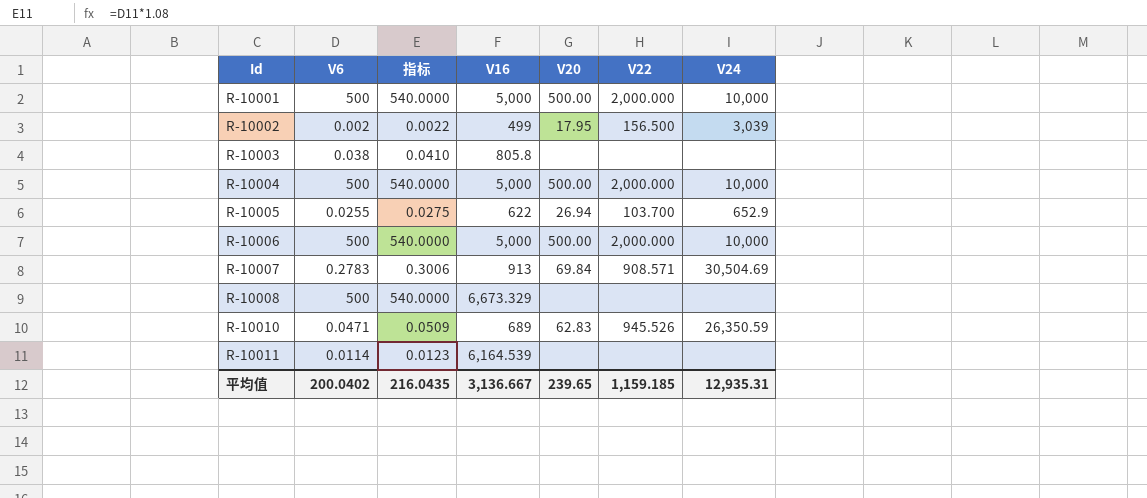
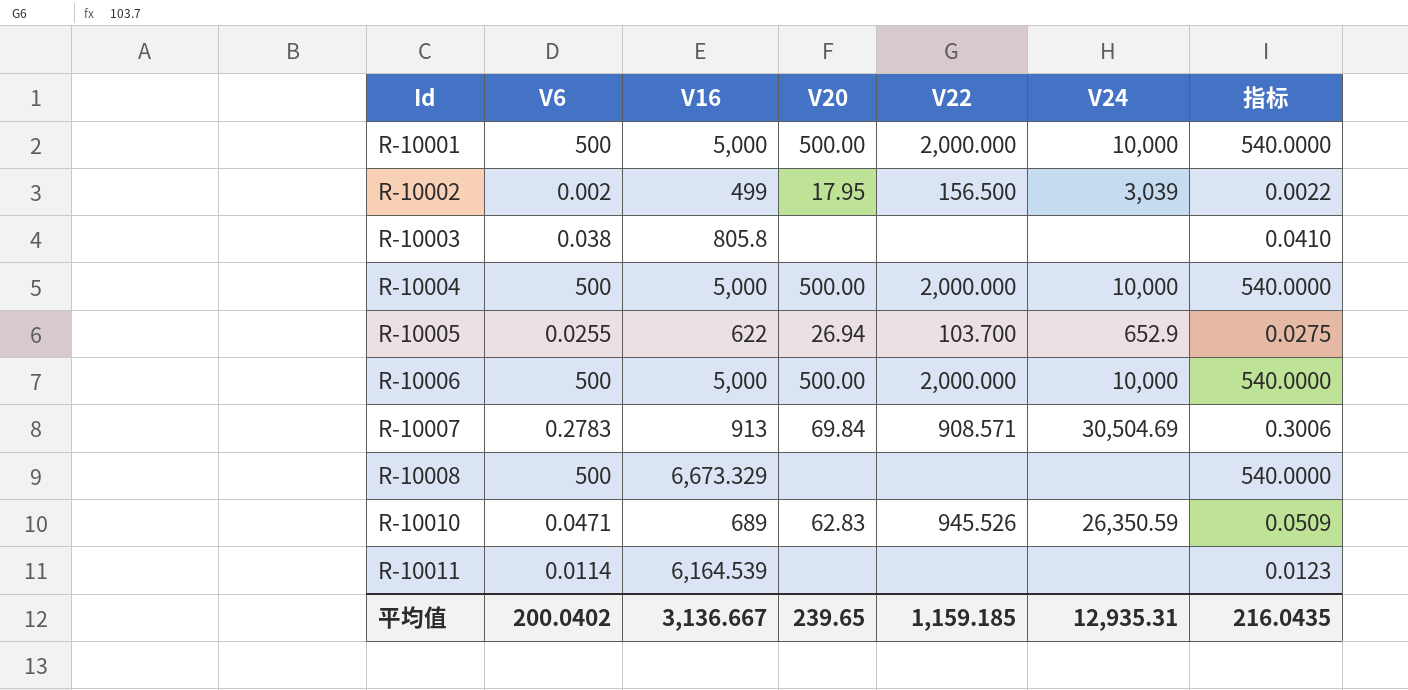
column 指标 | position: 3 -> 7

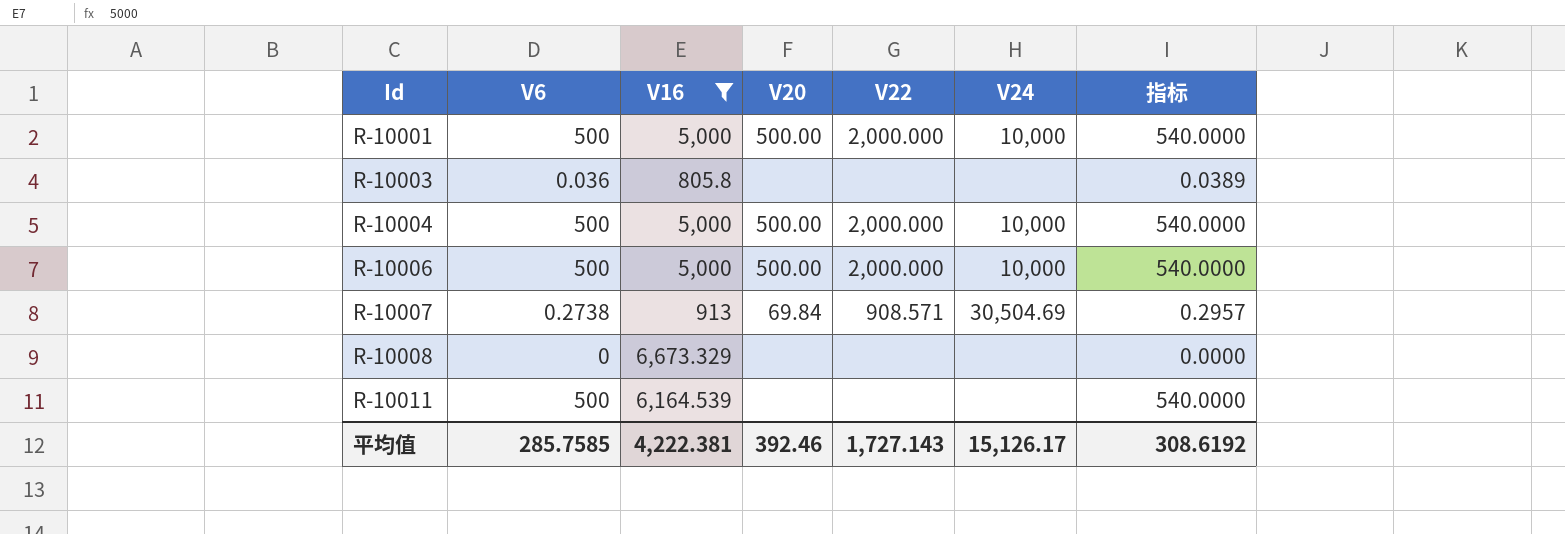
filter: none -> V16 >= 805.8
R-10003 | V6: 0.038 -> 0.036
R-10003 | 指标: 0.0410 -> 0.0389
R-10007 | V6: 0.2783 -> 0.2738
R-10007 | 指标: 0.3006 -> 0.2957
R-10008 | V6: 500 -> 0
R-10008 | 指标: 540.0000 -> 0.0000
R-10011 | V6: 0.0114 -> 500
R-10011 | 指标: 0.0123 -> 540.0000
平均值 | V6: 200.0402 -> 285.7585
平均值 | V16: 3,136.667 -> 4,222.381
平均值 | V20: 239.65 -> 392.46
平均值 | V22: 1,159.185 -> 1,727.143
平均值 | V24: 12,935.31 -> 15,126.17
平均值 | 指标: 216.0435 -> 308.6192

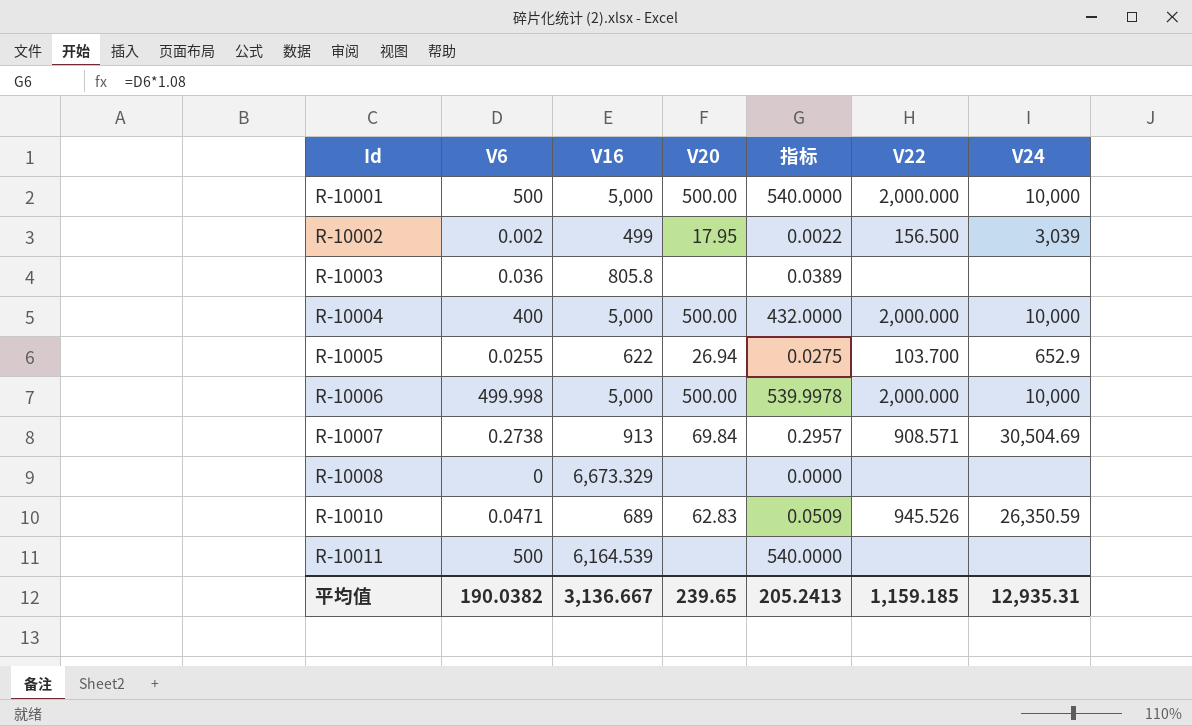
filter: V16 >= 805.8 -> none
column 指标 | position: 7 -> 5
R-10004 | V6: 500 -> 400
R-10004 | 指标: 540.0000 -> 432.0000
R-10006 | V6: 500 -> 499.998
R-10006 | 指标: 540.0000 -> 539.9978
平均值 | V6: 285.7585 -> 190.0382
平均值 | V16: 4,222.381 -> 3,136.667
平均值 | V20: 392.46 -> 239.65
平均值 | 指标: 308.6192 -> 205.2413
平均值 | V22: 1,727.143 -> 1,159.185
平均值 | V24: 15,126.17 -> 12,935.31

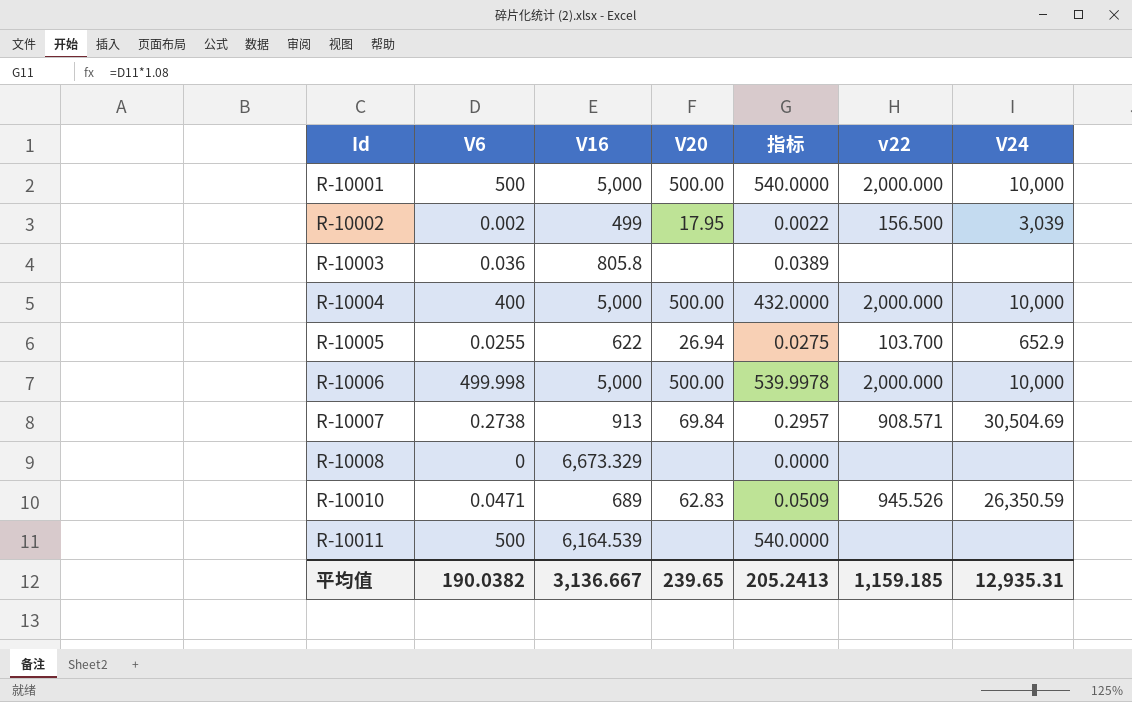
column name: V22 -> v22

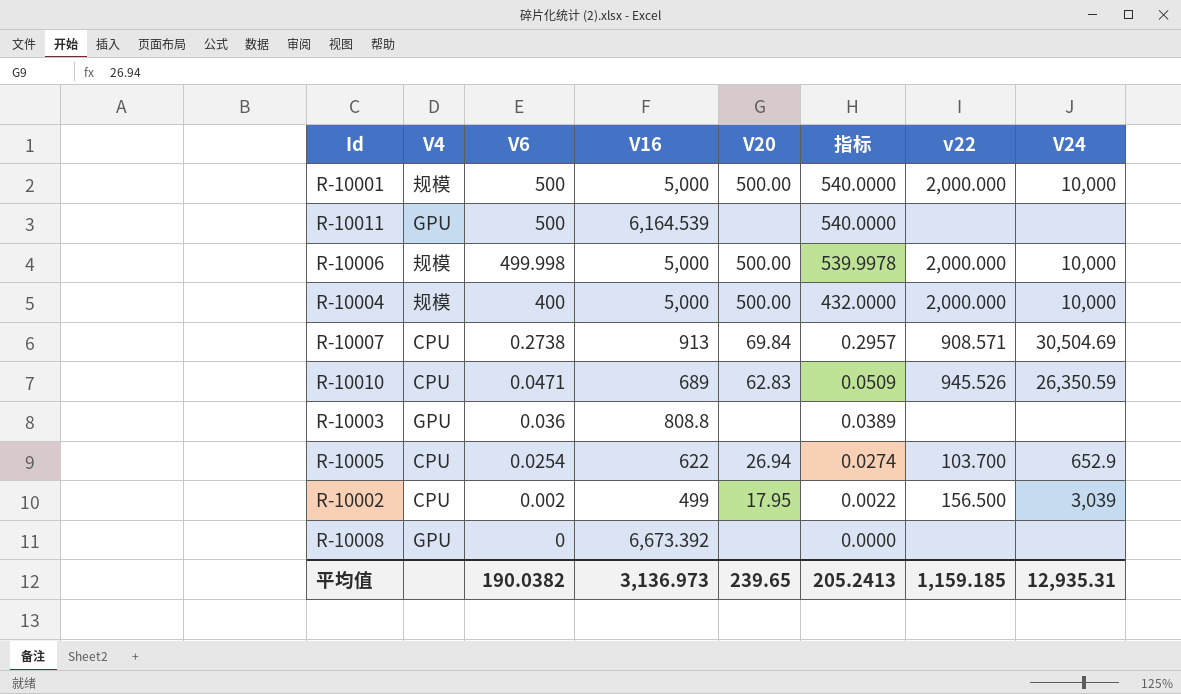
row order: Id ascending -> V6 descending
column V4 | position: none -> 2
R-10003 | V16: 805.8 -> 808.8
R-10005 | V6: 0.0255 -> 0.0254
R-10005 | 指标: 0.0275 -> 0.0274
R-10008 | V16: 6,673.329 -> 6,673.392
平均值 | V16: 3,136.667 -> 3,136.973

